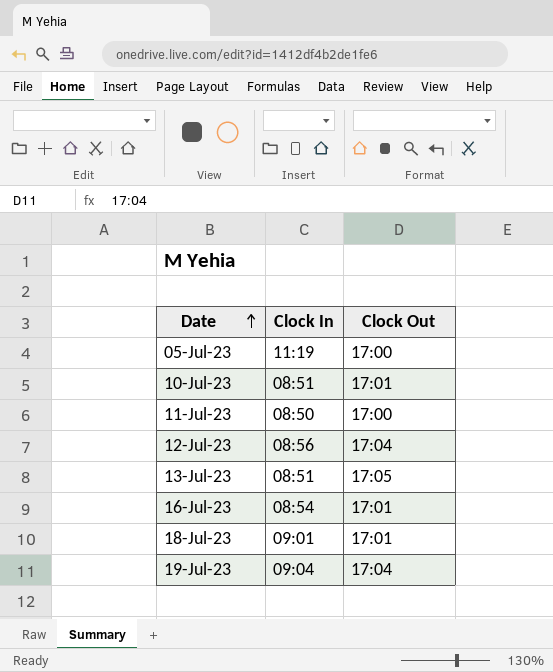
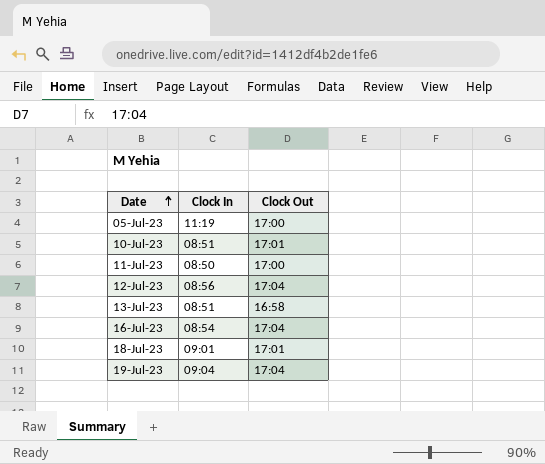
13-Jul-23 | Clock Out: 17:05 -> 16:58
16-Jul-23 | Clock Out: 17:01 -> 17:04

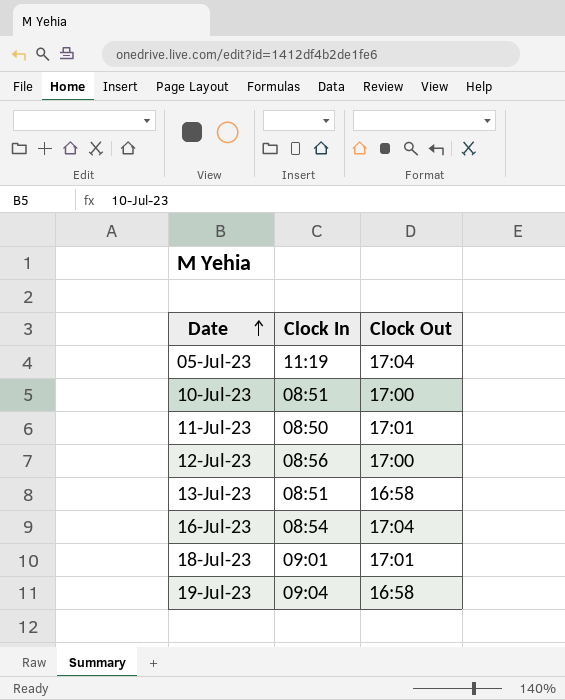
05-Jul-23 | Clock Out: 17:00 -> 17:04
10-Jul-23 | Clock Out: 17:01 -> 17:00
11-Jul-23 | Clock Out: 17:00 -> 17:01
12-Jul-23 | Clock Out: 17:04 -> 17:00
19-Jul-23 | Clock Out: 17:04 -> 16:58

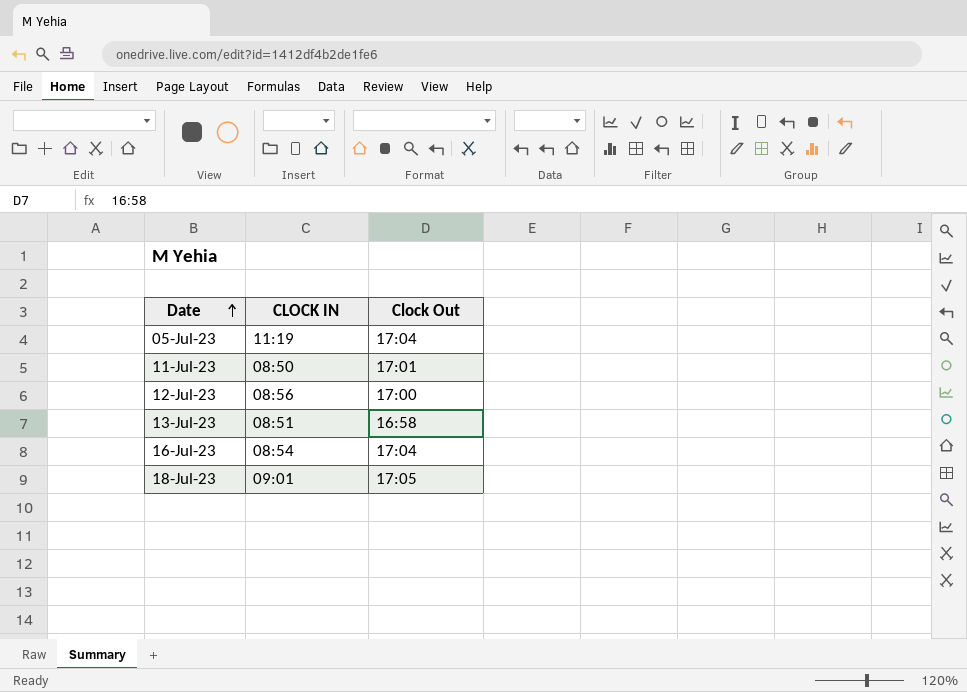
column name: Clock In -> CLOCK IN
row 10-Jul-23: 08:51 | 17:00 -> none
row 19-Jul-23: 09:04 | 16:58 -> none
18-Jul-23 | Clock Out: 17:01 -> 17:05

